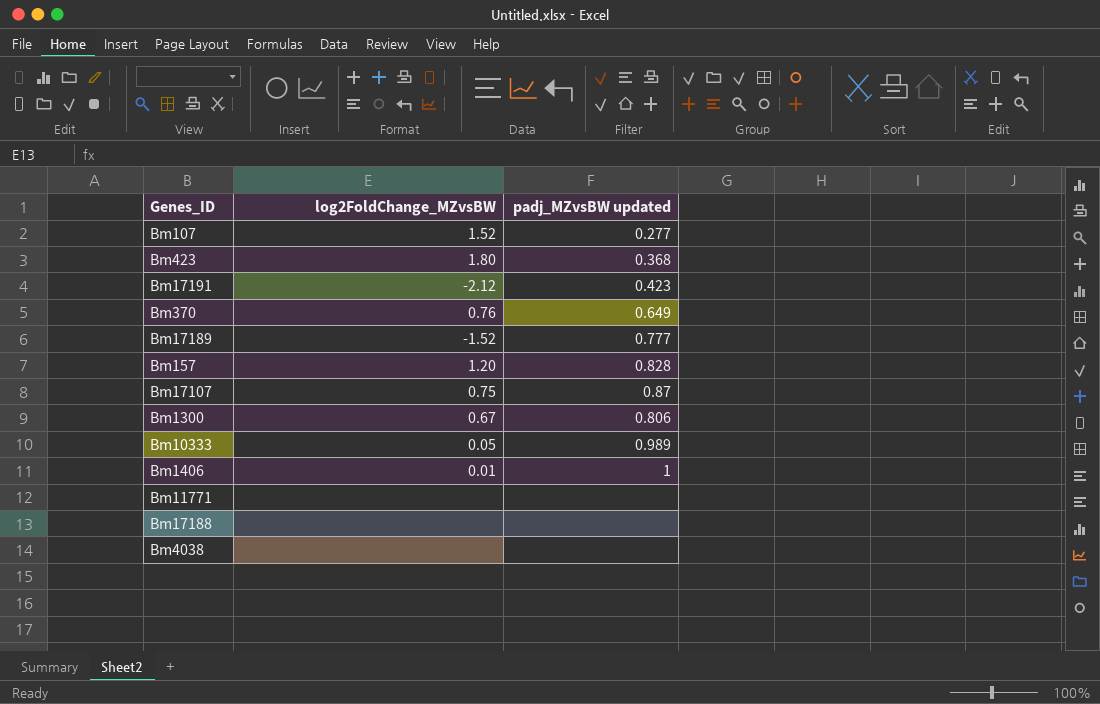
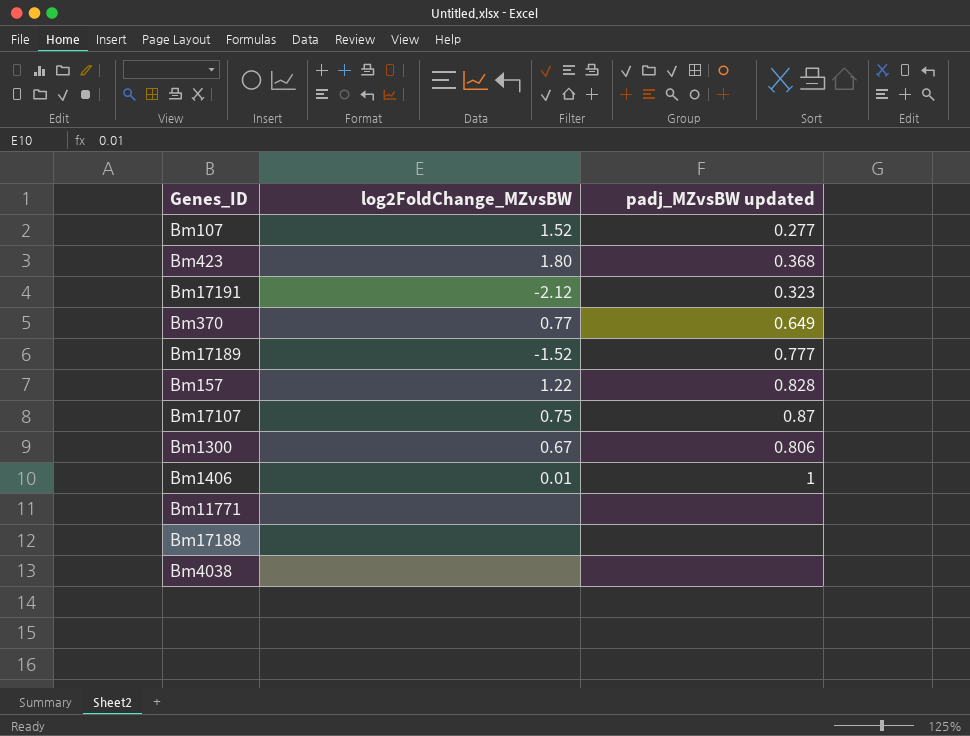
row Bm10333: 0.05 | 0.989 -> none
Bm17191 | padj_MZvsBW updated: 0.423 -> 0.323
Bm370 | log2FoldChange_MZvsBW: 0.76 -> 0.77
Bm157 | log2FoldChange_MZvsBW: 1.20 -> 1.22

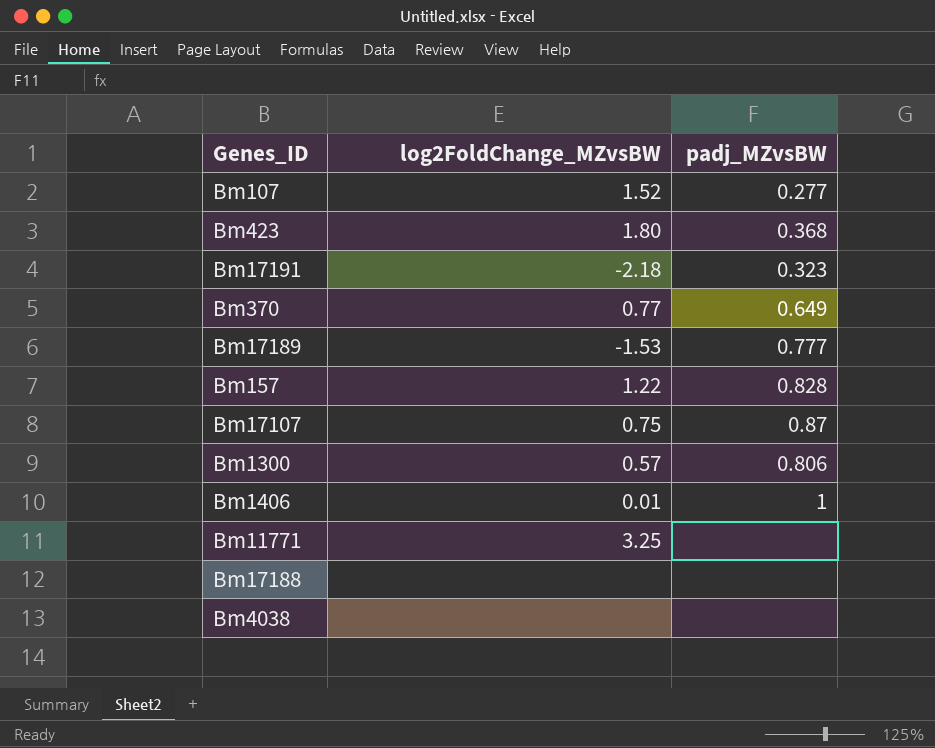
column name: padj_MZvsBW updated -> padj_MZvsBW
Bm17191 | log2FoldChange_MZvsBW: -2.12 -> -2.18
Bm17189 | log2FoldChange_MZvsBW: -1.52 -> -1.53
Bm1300 | log2FoldChange_MZvsBW: 0.67 -> 0.57
Bm11771 | log2FoldChange_MZvsBW: none -> 3.25

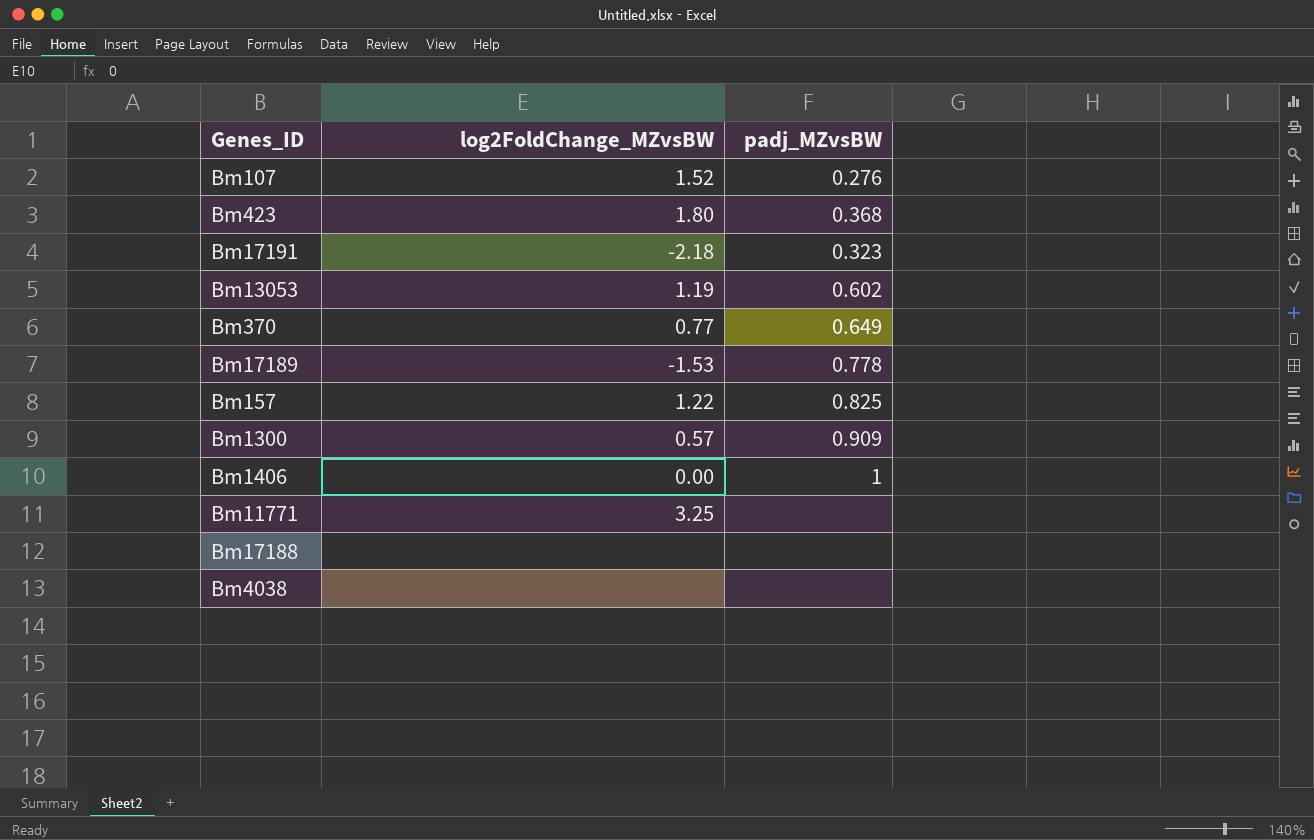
row Bm17107: 0.75 | 0.87 -> none
Bm107 | padj_MZvsBW: 0.277 -> 0.276
row Bm13053: none -> 1.19 | 0.602
Bm17189 | padj_MZvsBW: 0.777 -> 0.778
Bm157 | padj_MZvsBW: 0.828 -> 0.825
Bm1300 | padj_MZvsBW: 0.806 -> 0.909
Bm1406 | log2FoldChange_MZvsBW: 0.01 -> 0.00

